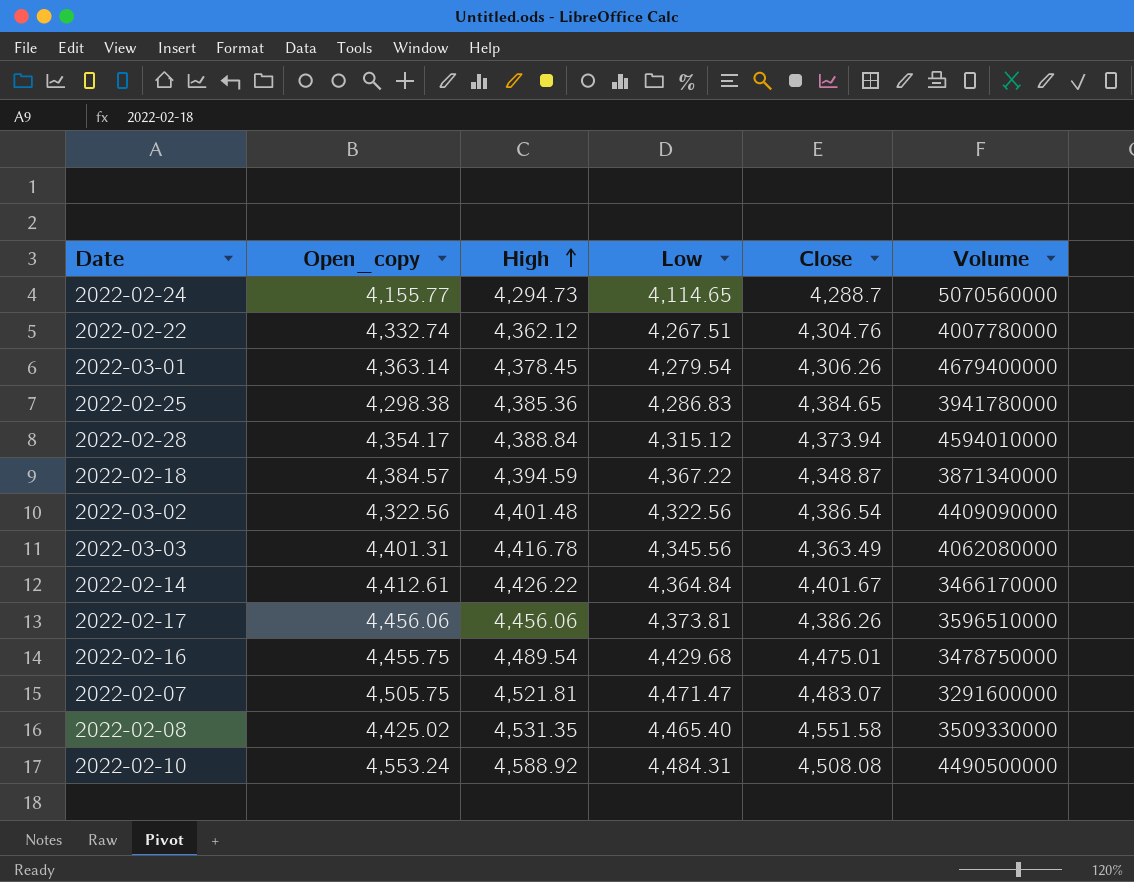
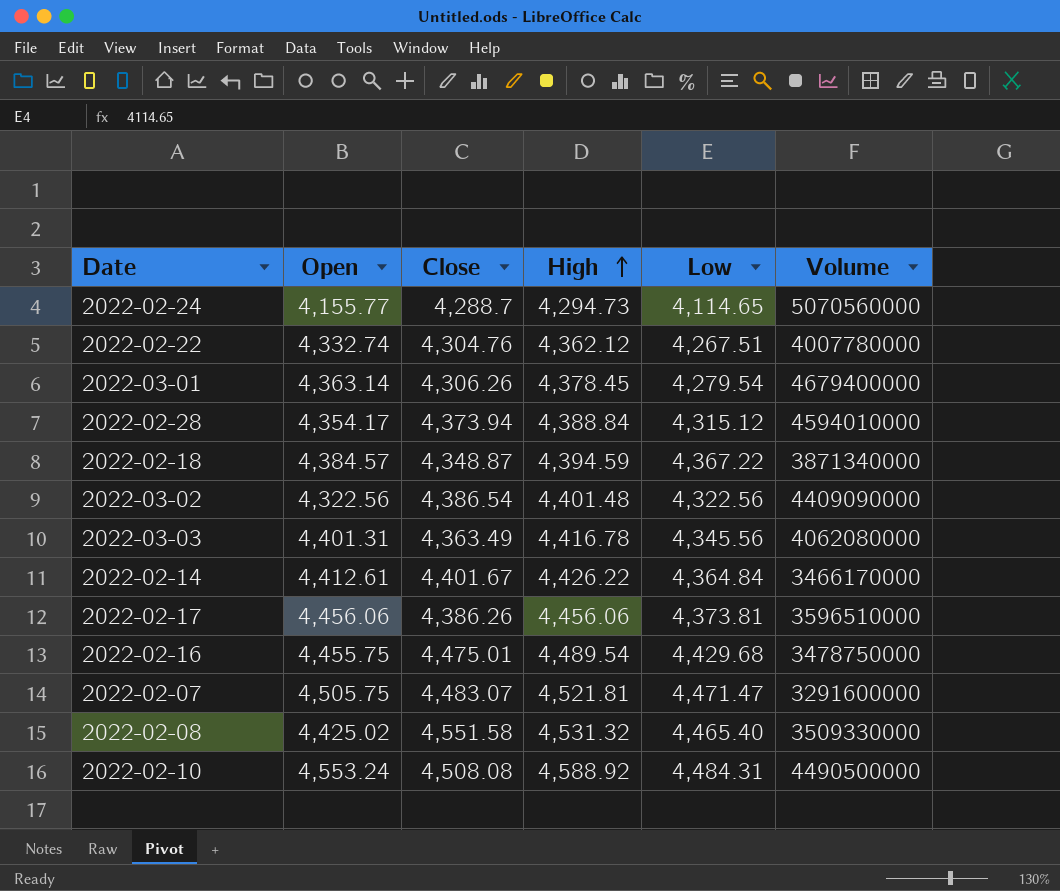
column name: Open_copy -> Open
column Close | position: 5 -> 3
row 2022-02-25: 4,298.38 | 4,385.36 | 4,286.83 | 4,384.65 | 3941780000 -> none
2022-02-08 | High: 4,531.35 -> 4,531.32

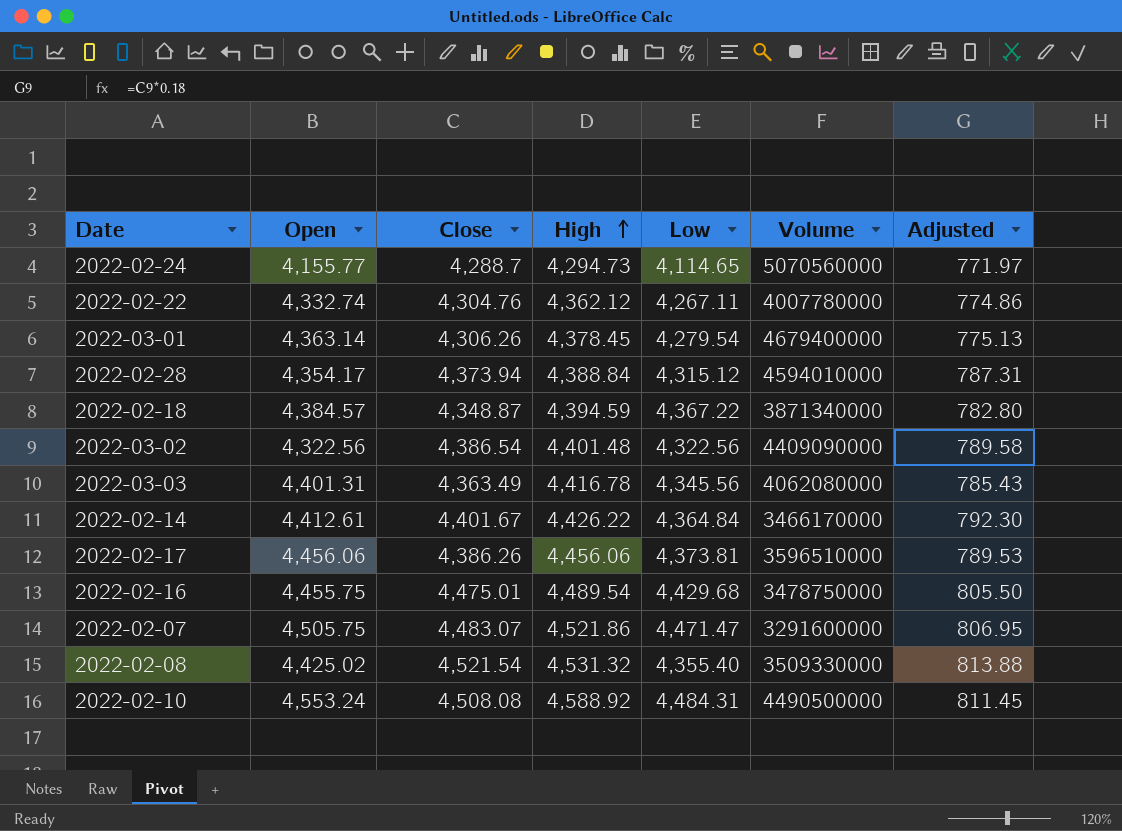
column Adjusted | formula: none -> [Close] * 0.18
2022-02-22 | Low: 4,267.51 -> 4,267.11
2022-02-07 | High: 4,521.81 -> 4,521.86
2022-02-08 | Close: 4,551.58 -> 4,521.54
2022-02-08 | Low: 4,465.40 -> 4,355.40

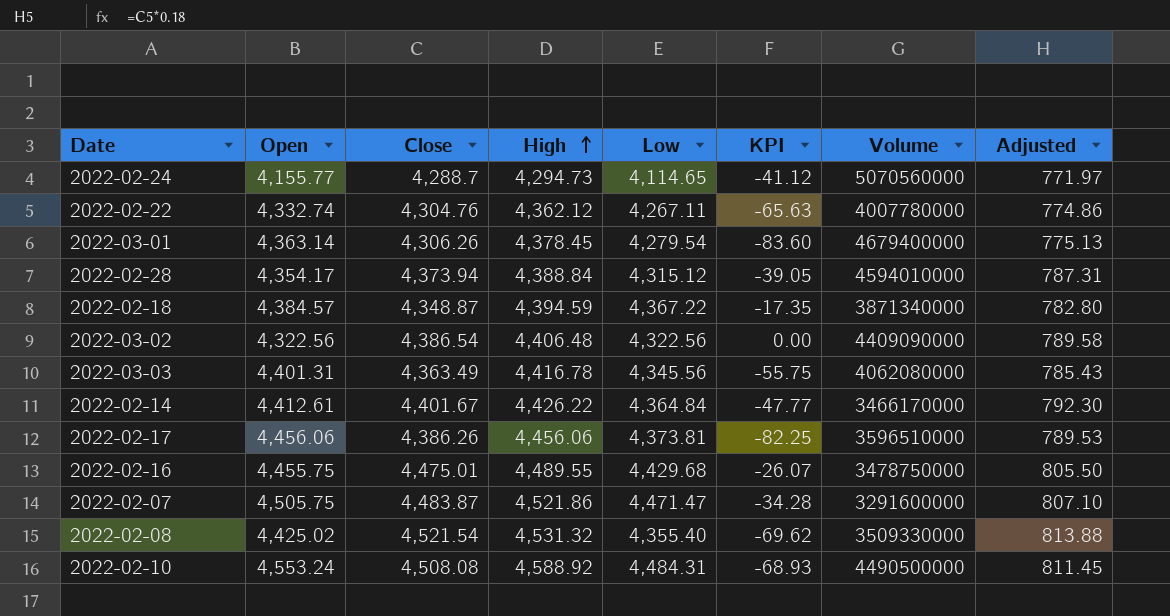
column KPI | formula: none -> [Low] - [Open]
2022-03-02 | High: 4,401.48 -> 4,406.48
2022-02-16 | High: 4,489.54 -> 4,489.55
2022-02-07 | Close: 4,483.07 -> 4,483.87
2022-02-07 | Adjusted: 806.95 -> 807.10

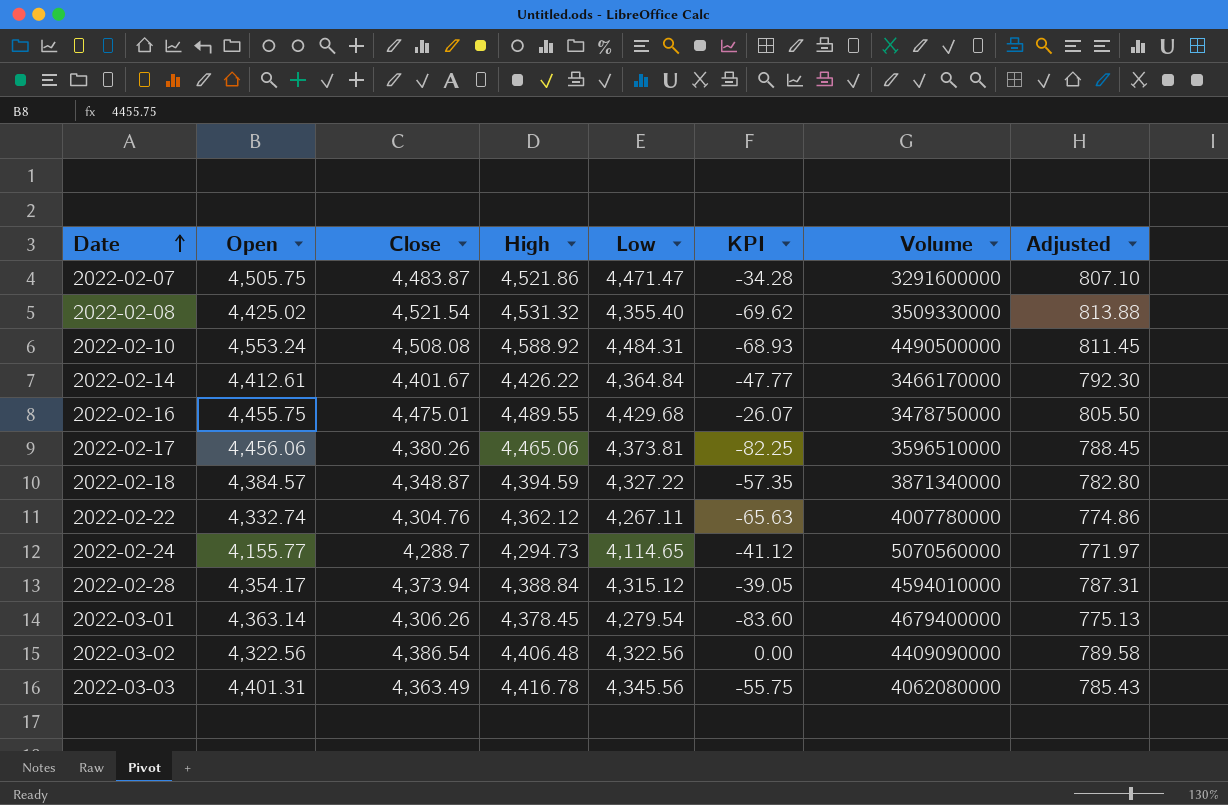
row order: High ascending -> Date ascending
2022-02-17 | Close: 4,386.26 -> 4,380.26
2022-02-17 | High: 4,456.06 -> 4,465.06
2022-02-17 | Adjusted: 789.53 -> 788.45
2022-02-18 | Low: 4,367.22 -> 4,327.22
2022-02-18 | KPI: -17.35 -> -57.35

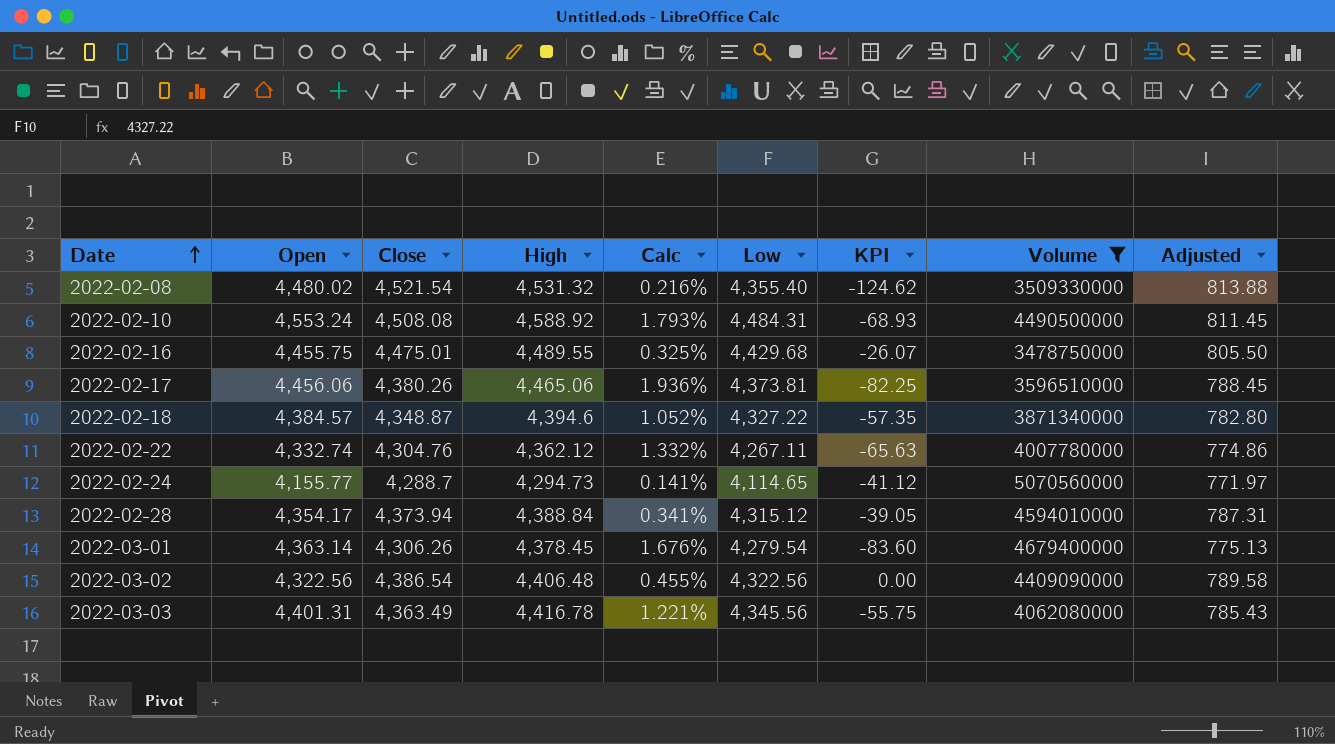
filter: none -> Volume >= 3478750000
column Calc | formula: none -> ([High] - [Close]) / [Close]
2022-02-08 | Open: 4,425.02 -> 4,480.02
2022-02-08 | KPI: -69.62 -> -124.62
2022-02-18 | High: 4,394.59 -> 4,394.6

